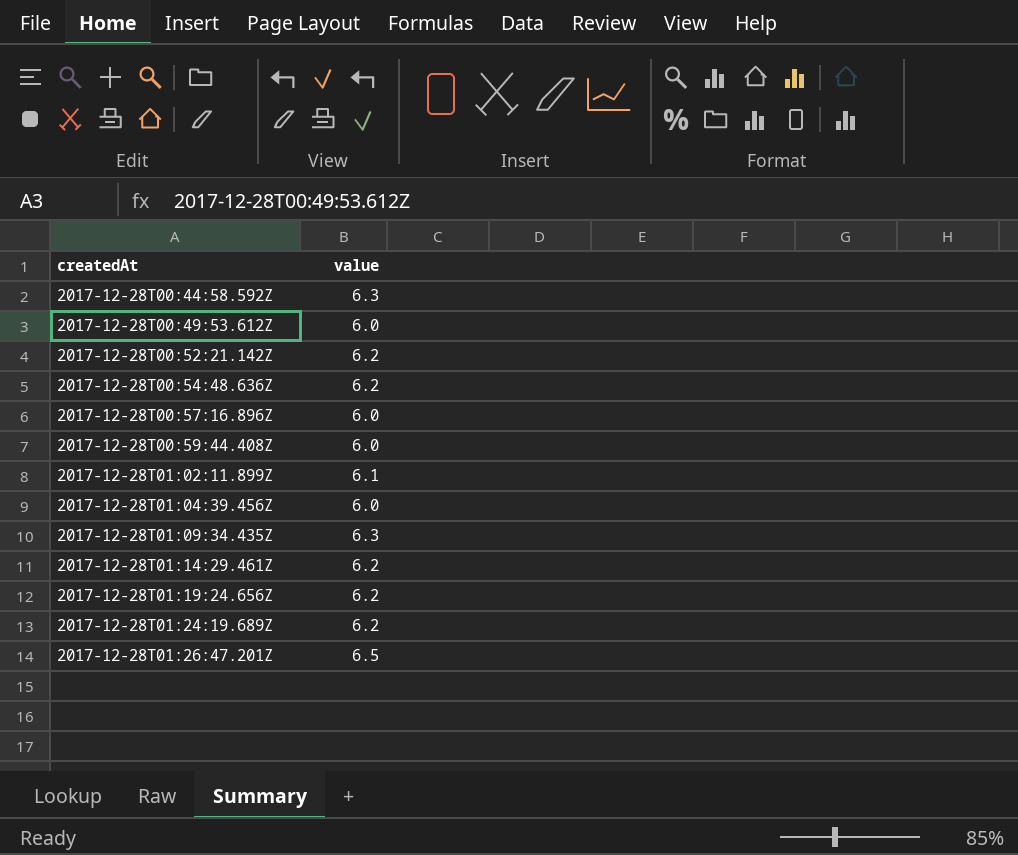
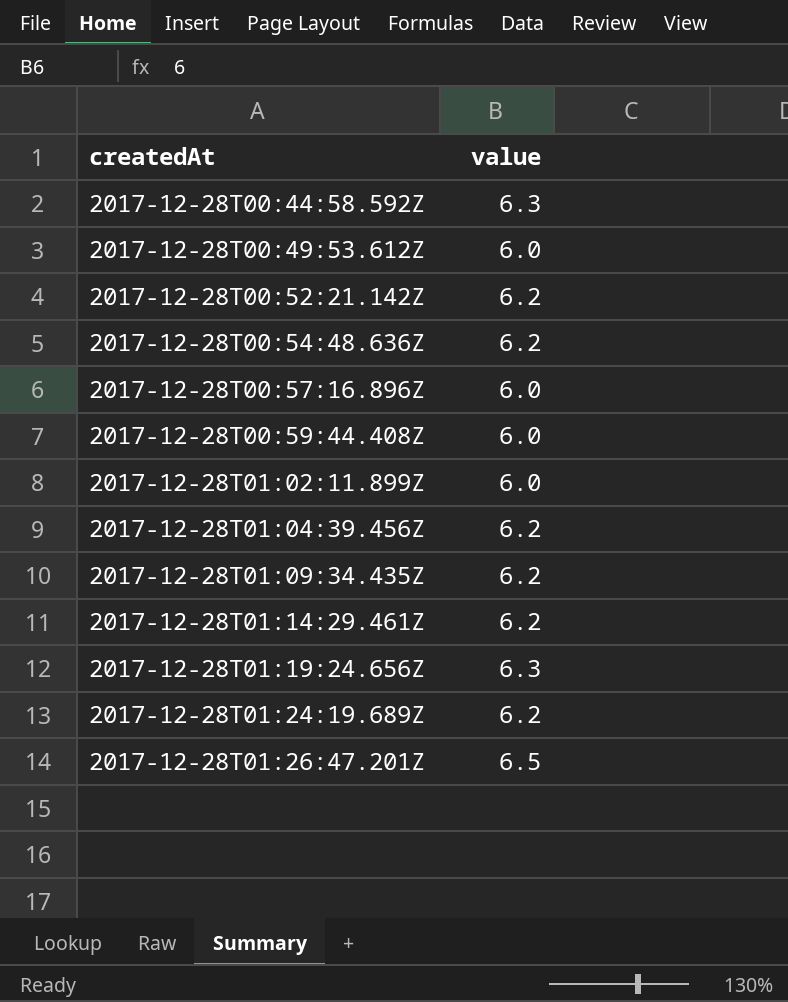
2017-12-28T01:02:11.899Z | value: 6.1 -> 6.0
2017-12-28T01:04:39.456Z | value: 6.0 -> 6.2
2017-12-28T01:09:34.435Z | value: 6.3 -> 6.2
2017-12-28T01:19:24.656Z | value: 6.2 -> 6.3

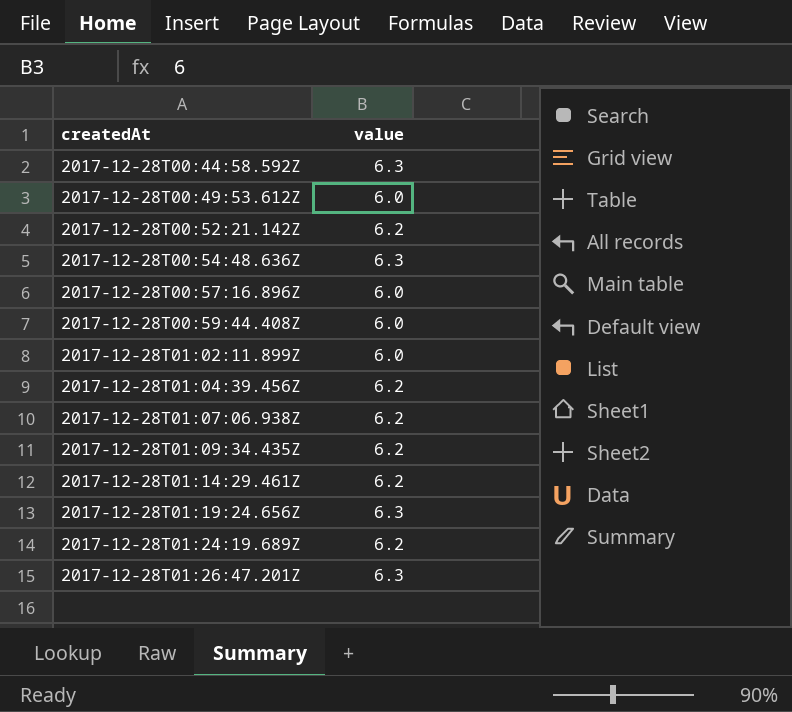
2017-12-28T00:54:48.636Z | value: 6.2 -> 6.3
row 2017-12-28T01:07:06.938Z: none -> 6.2
2017-12-28T01:26:47.201Z | value: 6.5 -> 6.3

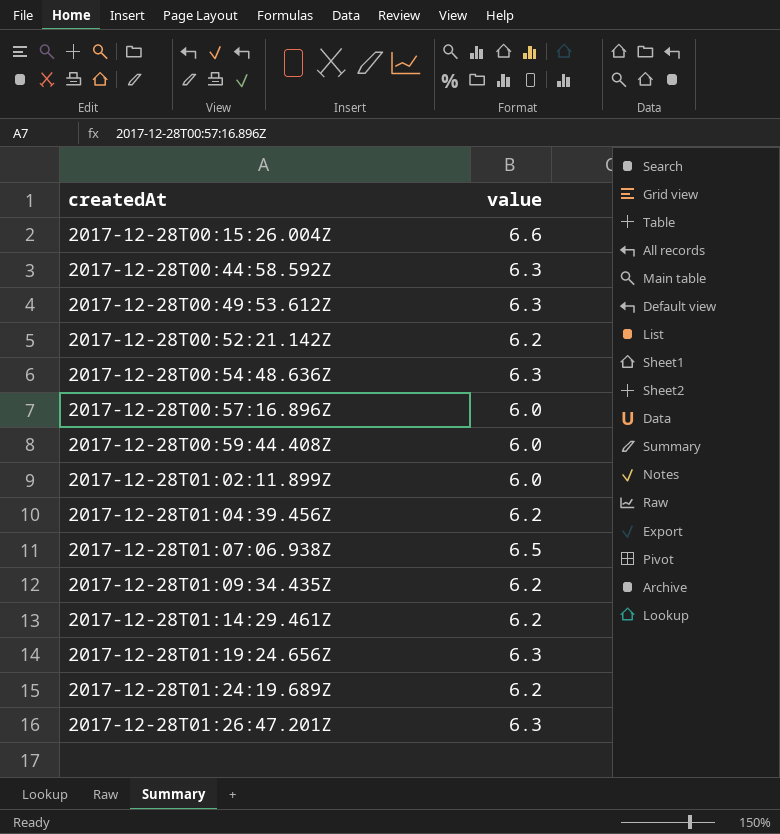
row 2017-12-28T00:15:26.004Z: none -> 6.6
2017-12-28T00:49:53.612Z | value: 6.0 -> 6.3
2017-12-28T01:07:06.938Z | value: 6.2 -> 6.5

